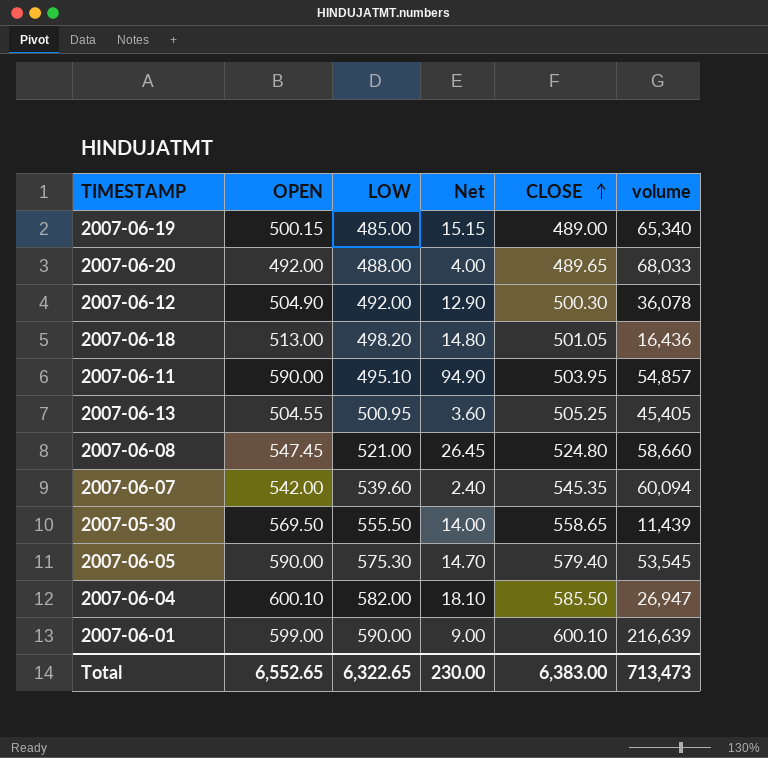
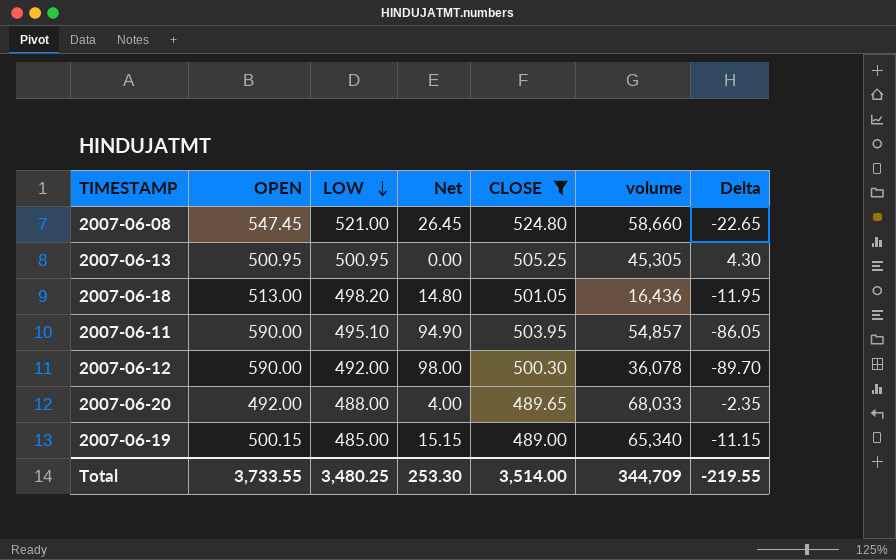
filter: none -> CLOSE <= 524.80
row order: CLOSE ascending -> LOW descending
column Delta | formula: none -> [CLOSE] - [OPEN]
2007-06-13 | OPEN: 504.55 -> 500.95
2007-06-13 | Net: 3.60 -> 0.00
2007-06-13 | volume: 45,405 -> 45,305
2007-06-12 | OPEN: 504.90 -> 590.00
2007-06-12 | Net: 12.90 -> 98.00
Total | OPEN: 6,552.65 -> 3,733.55
Total | LOW: 6,322.65 -> 3,480.25
Total | Net: 230.00 -> 253.30
Total | CLOSE: 6,383.00 -> 3,514.00
Total | volume: 713,473 -> 344,709

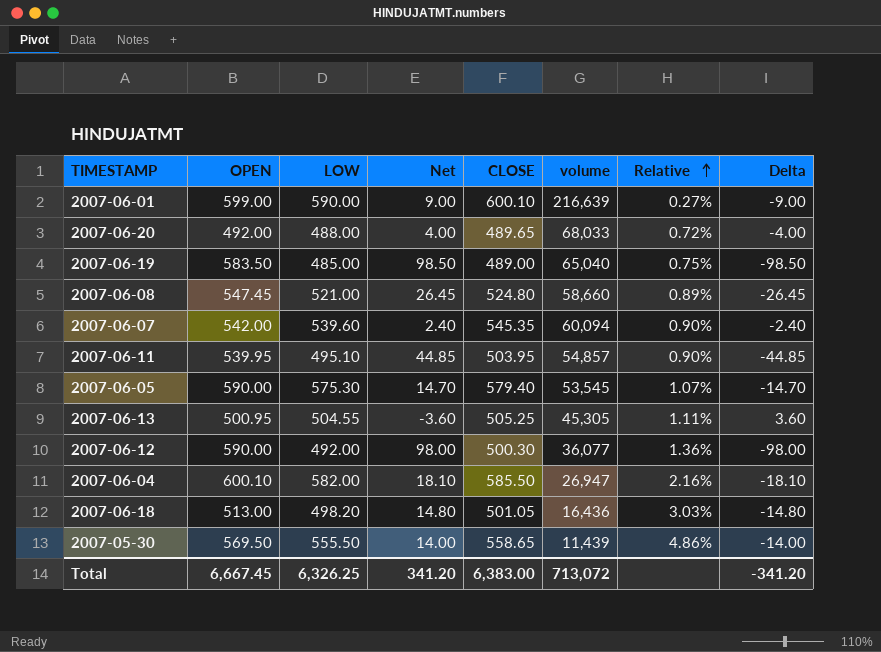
filter: CLOSE <= 524.80 -> none
row order: LOW descending -> Relative ascending
column Relative | formula: none -> [LOW] / [volume]
column Delta | formula: [CLOSE] - [OPEN] -> [LOW] - [OPEN]
2007-06-19 | OPEN: 500.15 -> 583.50
2007-06-19 | Net: 15.15 -> 98.50
2007-06-19 | volume: 65,340 -> 65,040
2007-06-11 | OPEN: 590.00 -> 539.95
2007-06-11 | Net: 94.90 -> 44.85
2007-06-13 | LOW: 500.95 -> 504.55
2007-06-13 | Net: 0.00 -> -3.60
2007-06-12 | volume: 36,078 -> 36,077
Total | OPEN: 3,733.55 -> 6,667.45
Total | LOW: 3,480.25 -> 6,326.25
Total | Net: 253.30 -> 341.20
Total | CLOSE: 3,514.00 -> 6,383.00
Total | volume: 344,709 -> 713,072
Total | Delta: -219.55 -> -341.20

